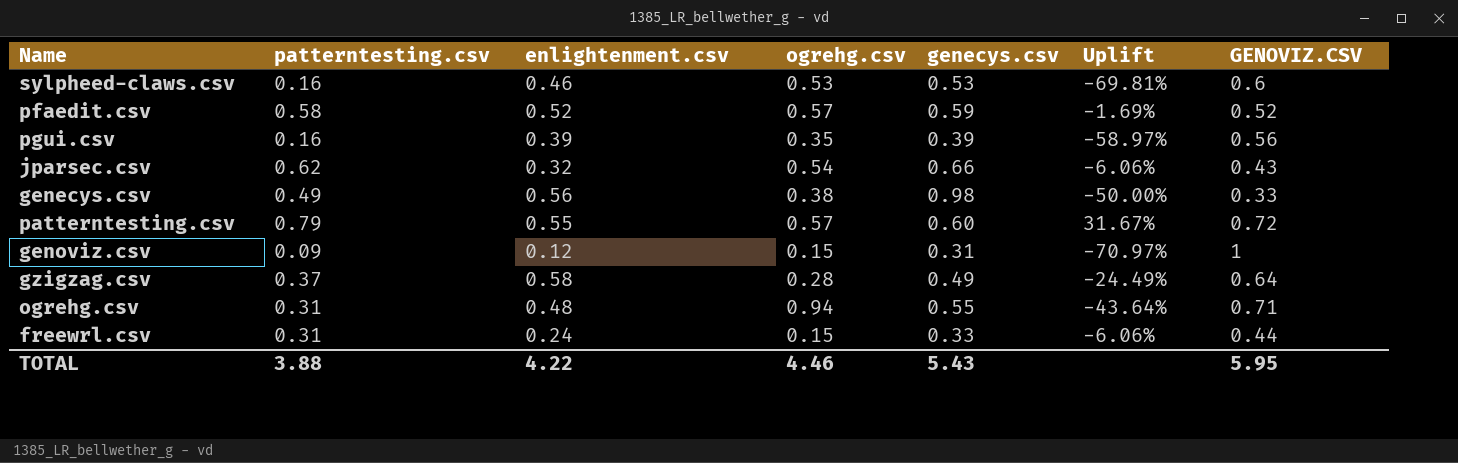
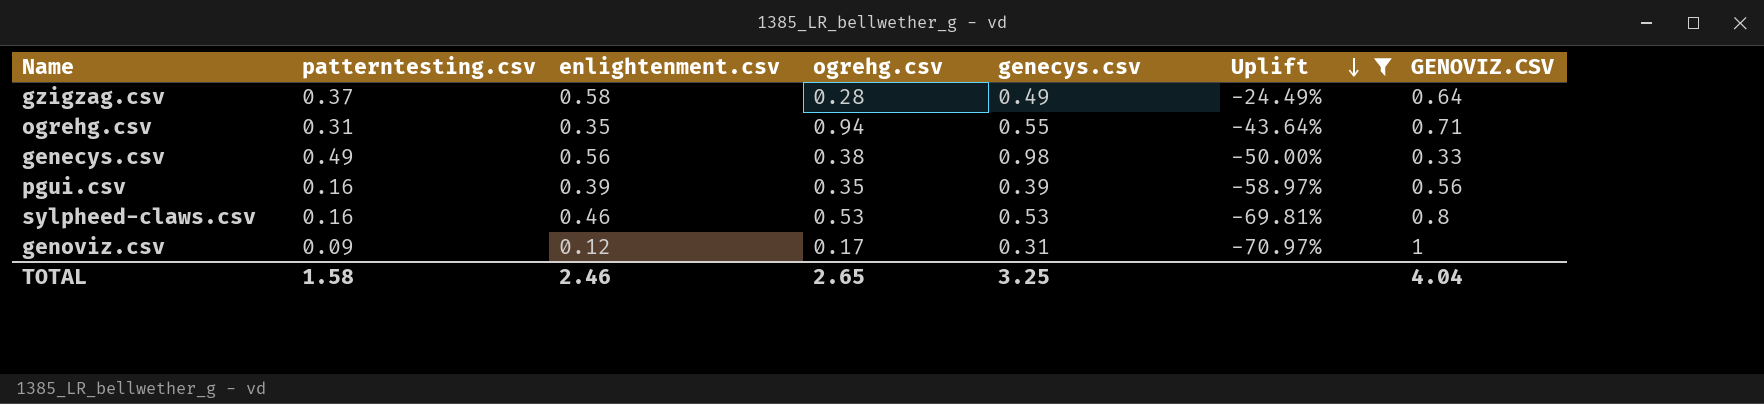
filter: none -> Uplift <= -24.49%
row order: none -> Uplift descending
ogrehg.csv | enlightenment.csv: 0.48 -> 0.35
sylpheed-claws.csv | GENOVIZ.CSV: 0.6 -> 0.8
genoviz.csv | ogrehg.csv: 0.15 -> 0.17
TOTAL | patterntesting.csv: 3.88 -> 1.58
TOTAL | enlightenment.csv: 4.22 -> 2.46
TOTAL | ogrehg.csv: 4.46 -> 2.65
TOTAL | genecys.csv: 5.43 -> 3.25
TOTAL | GENOVIZ.CSV: 5.95 -> 4.04

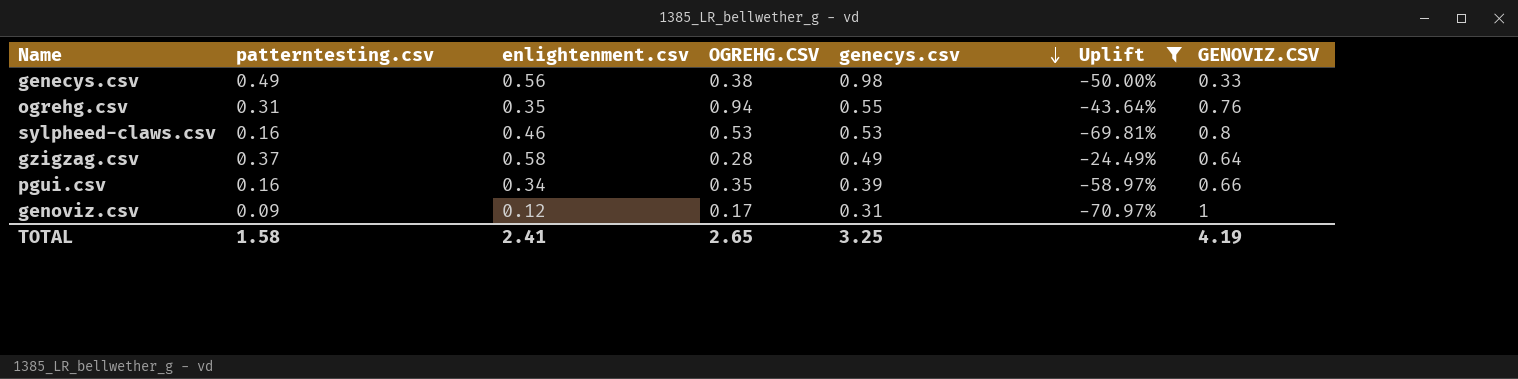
row order: Uplift descending -> genecys.csv descending
column name: ogrehg.csv -> OGREHG.CSV
ogrehg.csv | GENOVIZ.CSV: 0.71 -> 0.76
pgui.csv | enlightenment.csv: 0.39 -> 0.34
pgui.csv | GENOVIZ.CSV: 0.56 -> 0.66
TOTAL | enlightenment.csv: 2.46 -> 2.41
TOTAL | GENOVIZ.CSV: 4.04 -> 4.19

